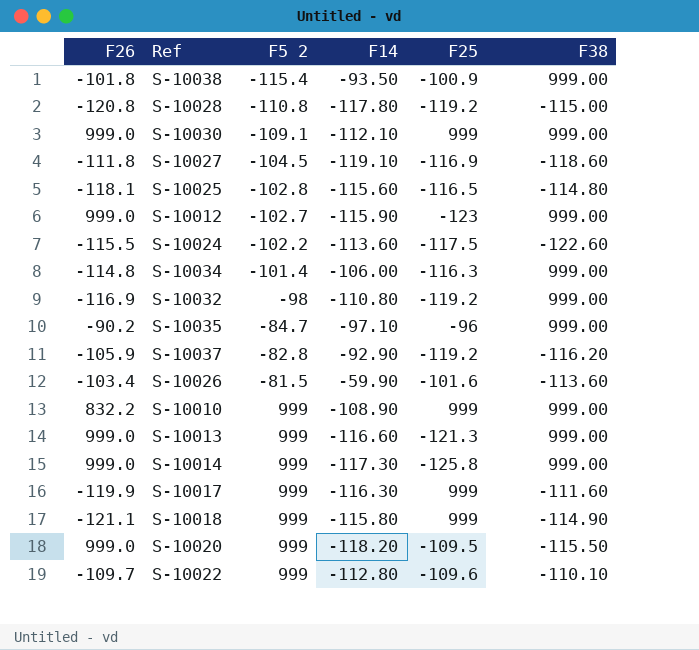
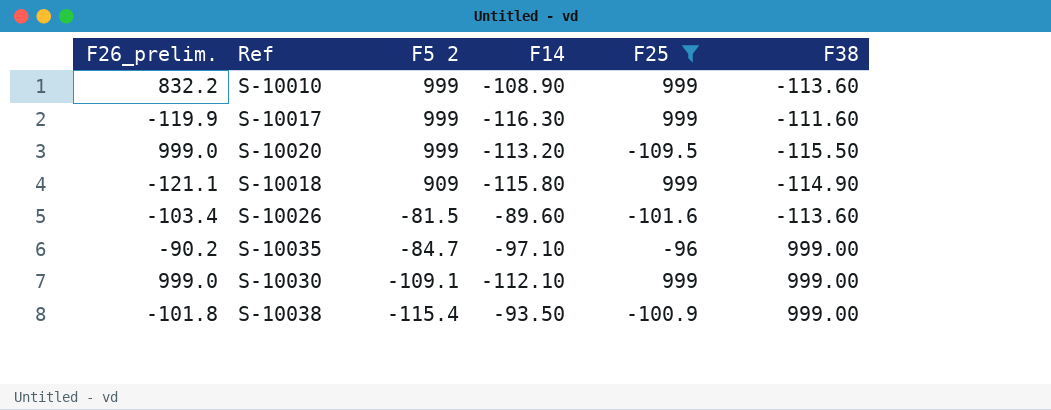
filter: none -> F25 >= -109.5
row order: F5 2 ascending -> F5 2 descending
column name: F26 -> F26_prelim.
S-10010 | F38: 999.00 -> -113.60
S-10020 | F14: -118.20 -> -113.20
S-10018 | F5 2: 999 -> 909
S-10026 | F14: -59.90 -> -89.60

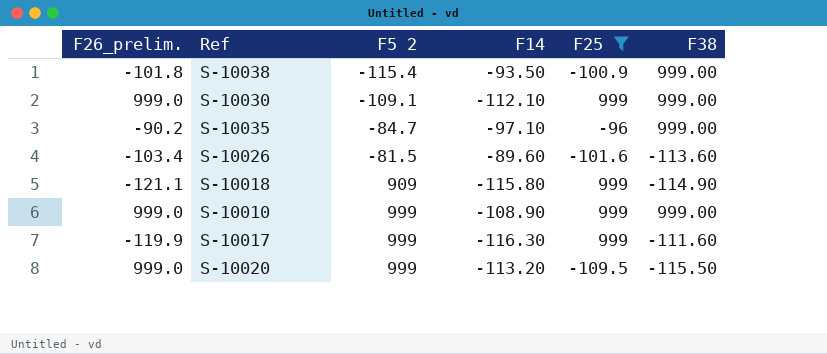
row order: F5 2 descending -> F5 2 ascending
S-10010 | F26_prelim.: 832.2 -> 999.0
S-10010 | F38: -113.60 -> 999.00

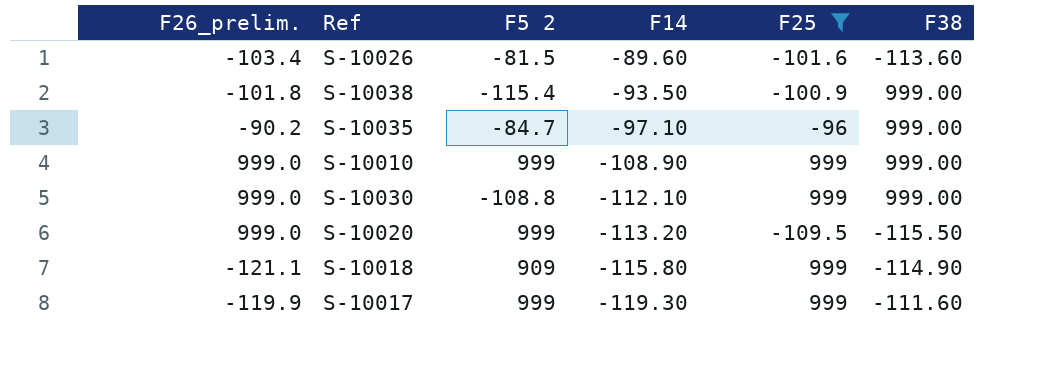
row order: F5 2 ascending -> F14 descending
S-10030 | F5 2: -109.1 -> -108.8
S-10017 | F14: -116.30 -> -119.30

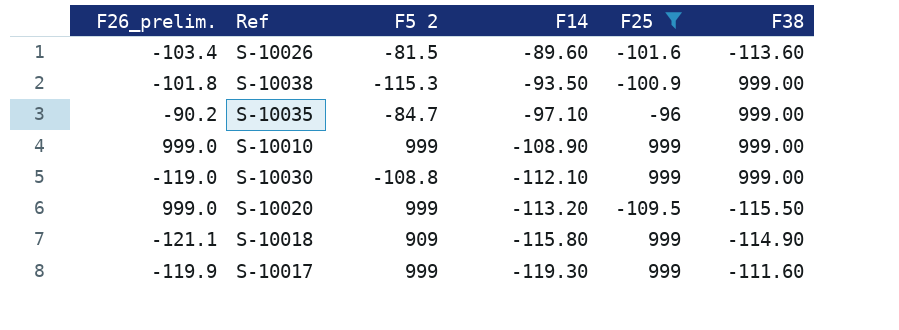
S-10038 | F5 2: -115.4 -> -115.3
S-10030 | F26_prelim.: 999.0 -> -119.0

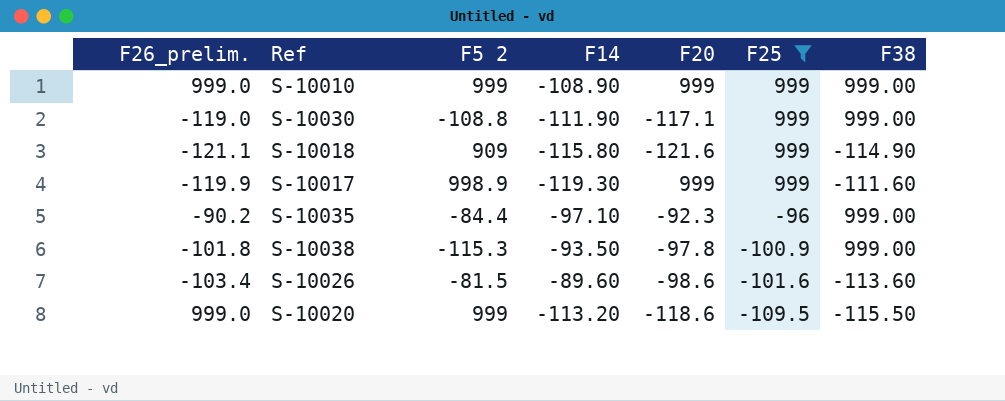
row order: F14 descending -> F25 descending
column F20 | position: none -> 5
S-10030 | F14: -112.10 -> -111.90
S-10017 | F5 2: 999 -> 998.9
S-10035 | F5 2: -84.7 -> -84.4

